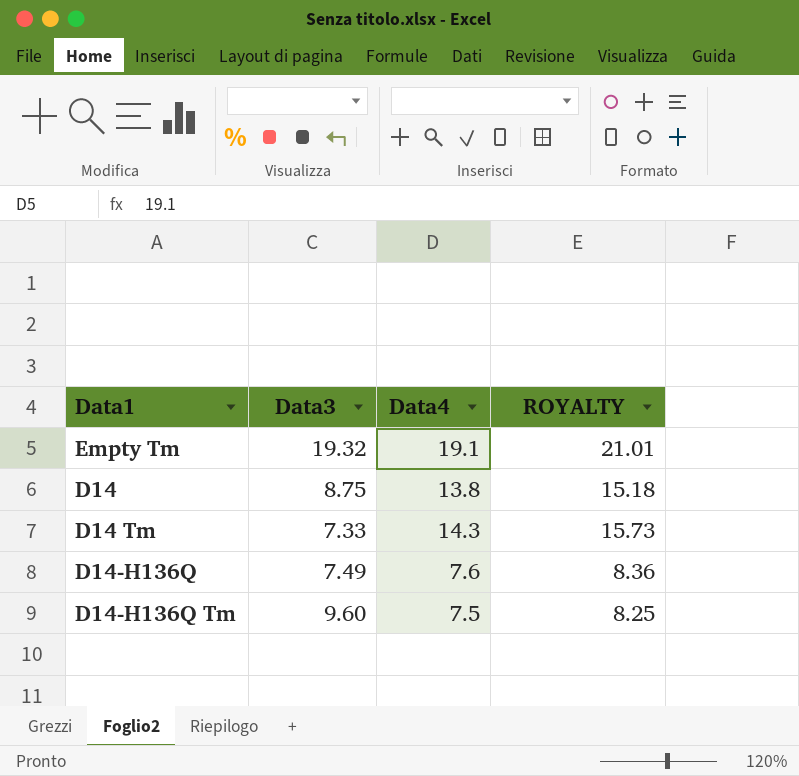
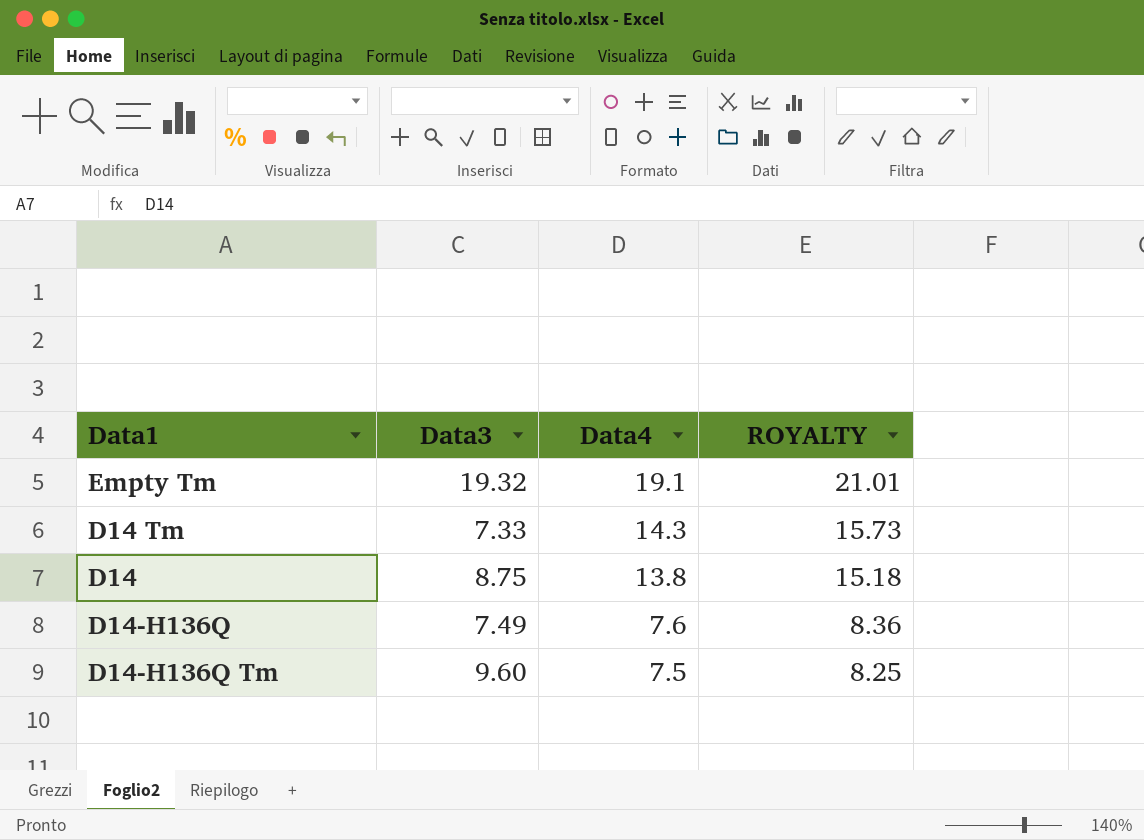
row order: none -> Data4 descending

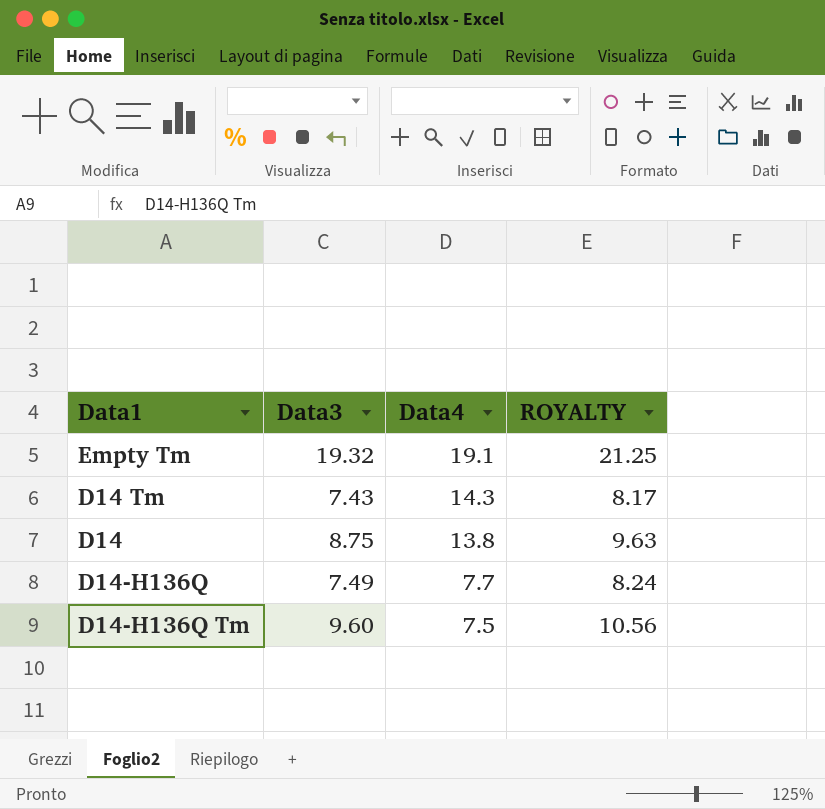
column ROYALTY | formula: [Data4] * 1.1 -> [Data3] * 1.1
D14 Tm | Data3: 7.33 -> 7.43
D14-H136Q | Data4: 7.6 -> 7.7

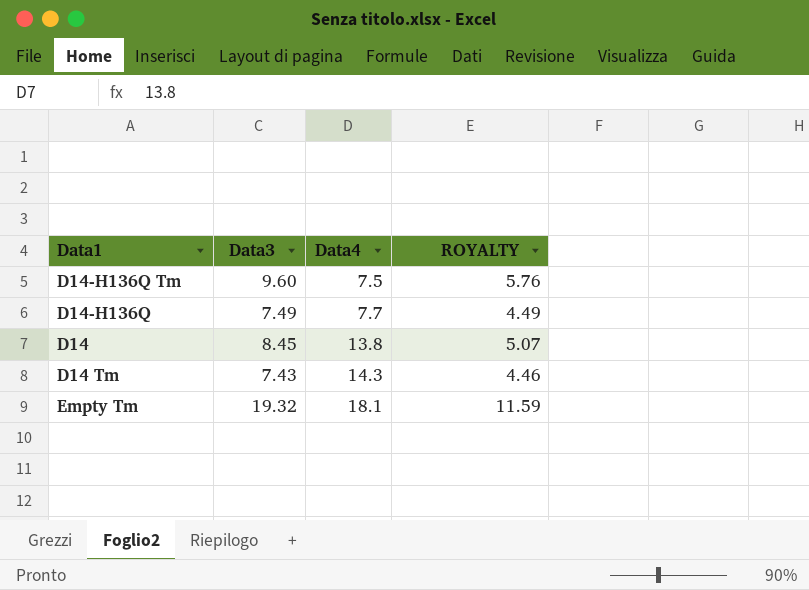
row order: Data4 descending -> Data4 ascending
column ROYALTY | formula: [Data3] * 1.1 -> [Data3] * 0.6
D14 | Data3: 8.75 -> 8.45
Empty Tm | Data4: 19.1 -> 18.1

